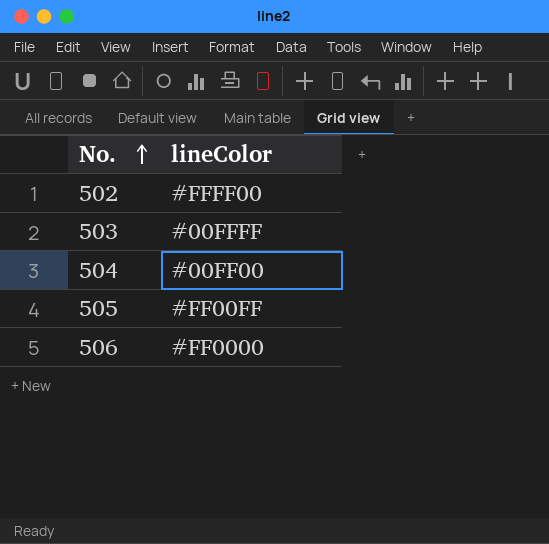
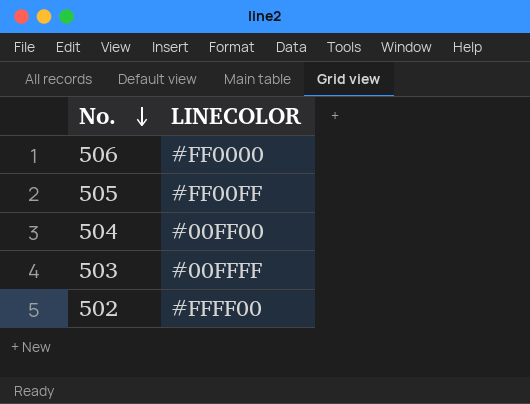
row order: No. ascending -> No. descending
column name: lineColor -> LINECOLOR

